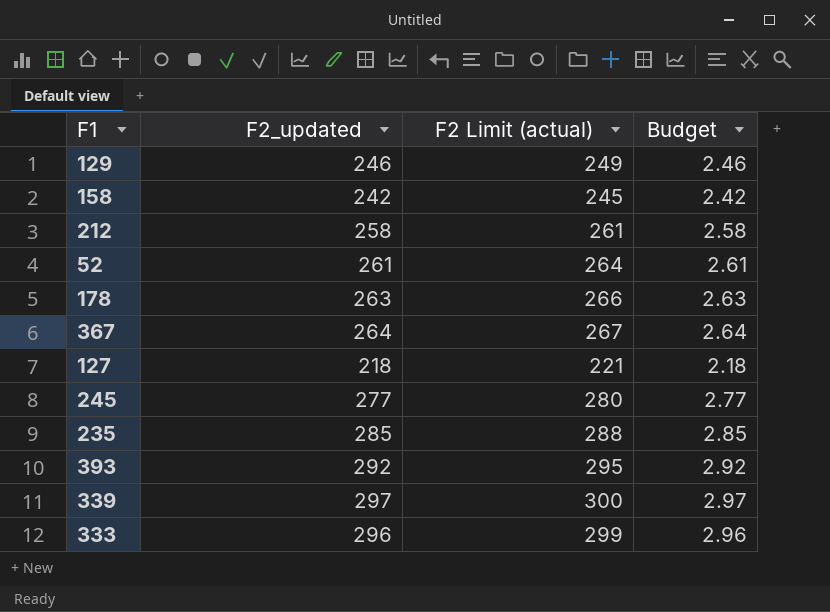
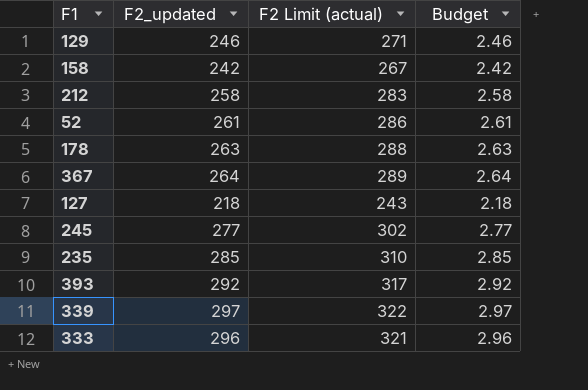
column F2 Limit (actual) | formula: [F2_updated] + 3 -> [F2_updated] + 25

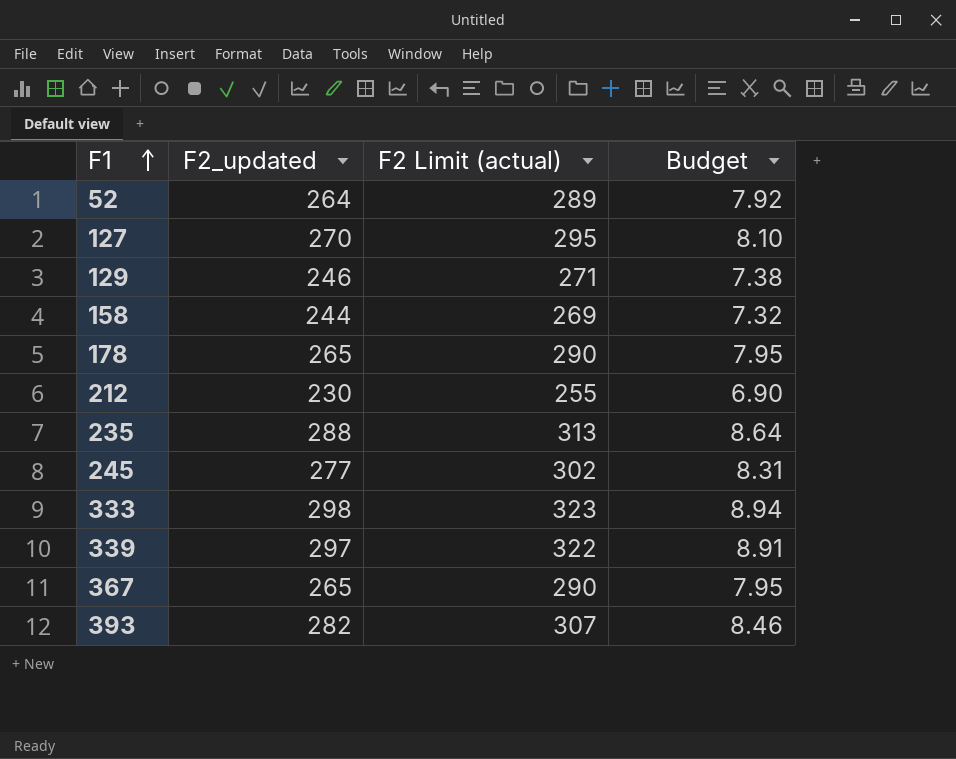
row order: none -> F1 ascending
column Budget | formula: [F2_updated] * 0.01 -> [F2_updated] * 0.03
52 | F2_updated: 261 -> 264
52 | F2 Limit (actual): 286 -> 289
127 | F2_updated: 218 -> 270
127 | F2 Limit (actual): 243 -> 295
158 | F2_updated: 242 -> 244
158 | F2 Limit (actual): 267 -> 269
178 | F2_updated: 263 -> 265
178 | F2 Limit (actual): 288 -> 290
212 | F2_updated: 258 -> 230
212 | F2 Limit (actual): 283 -> 255
235 | F2_updated: 285 -> 288
235 | F2 Limit (actual): 310 -> 313
333 | F2_updated: 296 -> 298
333 | F2 Limit (actual): 321 -> 323
367 | F2_updated: 264 -> 265
367 | F2 Limit (actual): 289 -> 290
393 | F2_updated: 292 -> 282
393 | F2 Limit (actual): 317 -> 307

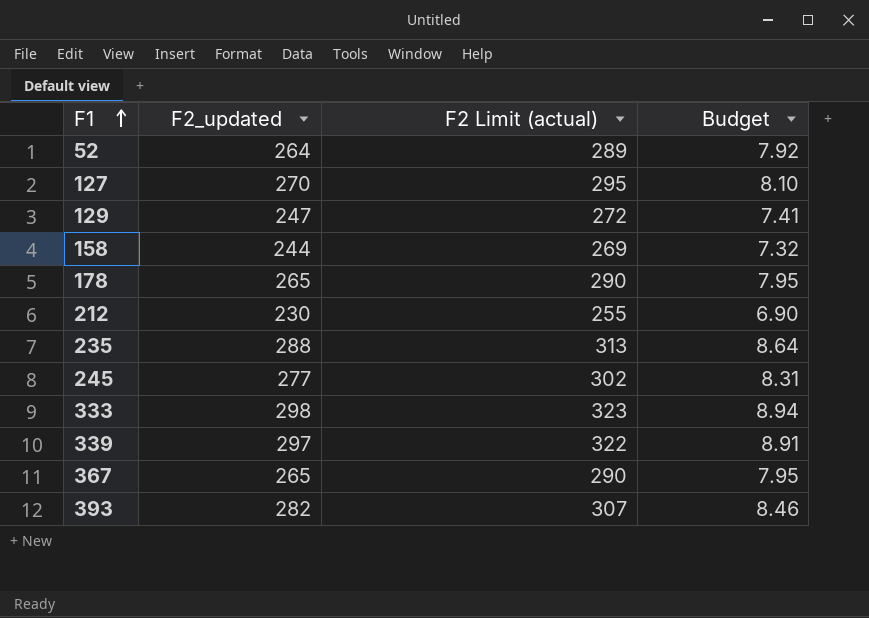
129 | F2_updated: 246 -> 247
129 | F2 Limit (actual): 271 -> 272
129 | Budget: 7.38 -> 7.41

